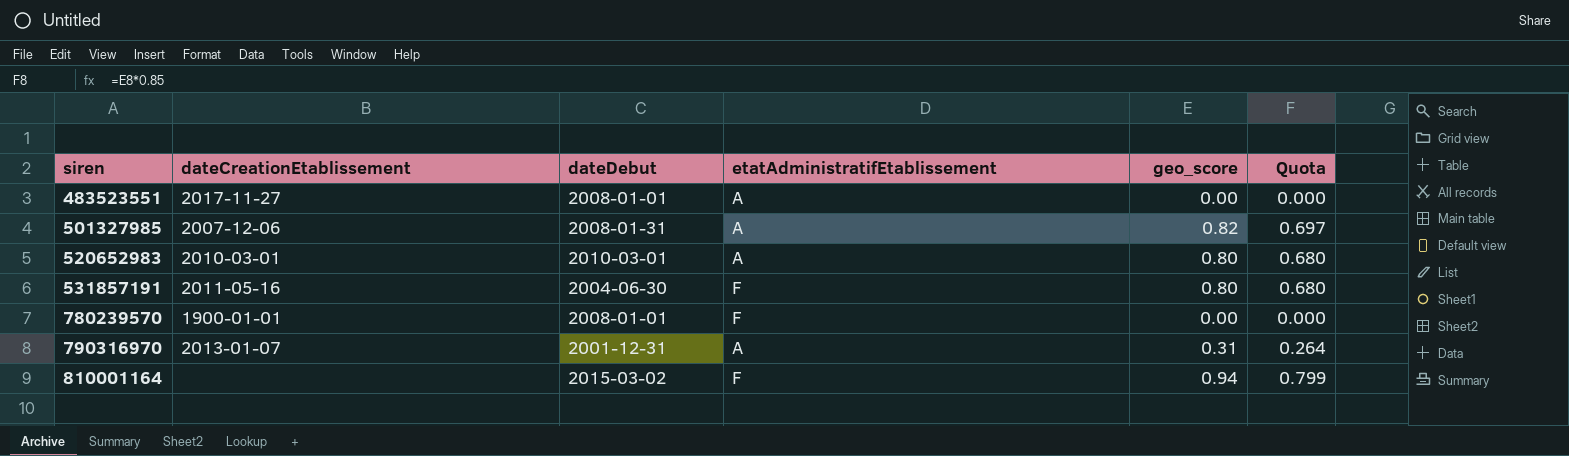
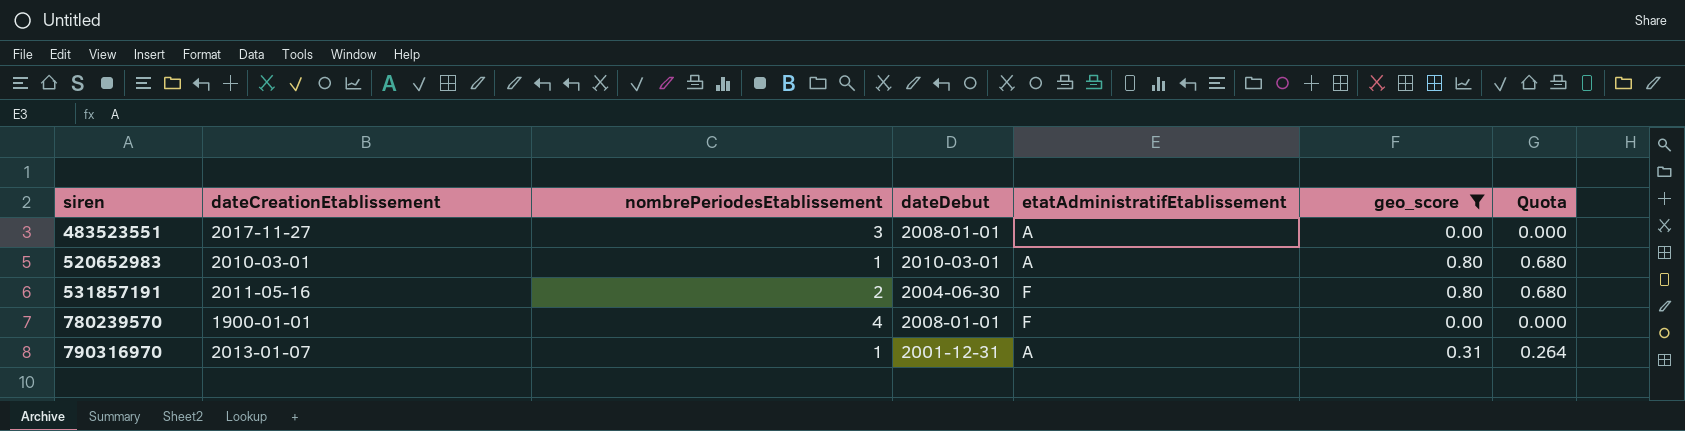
filter: none -> geo_score <= 0.80
column nombrePeriodesEtablissement | position: none -> 3

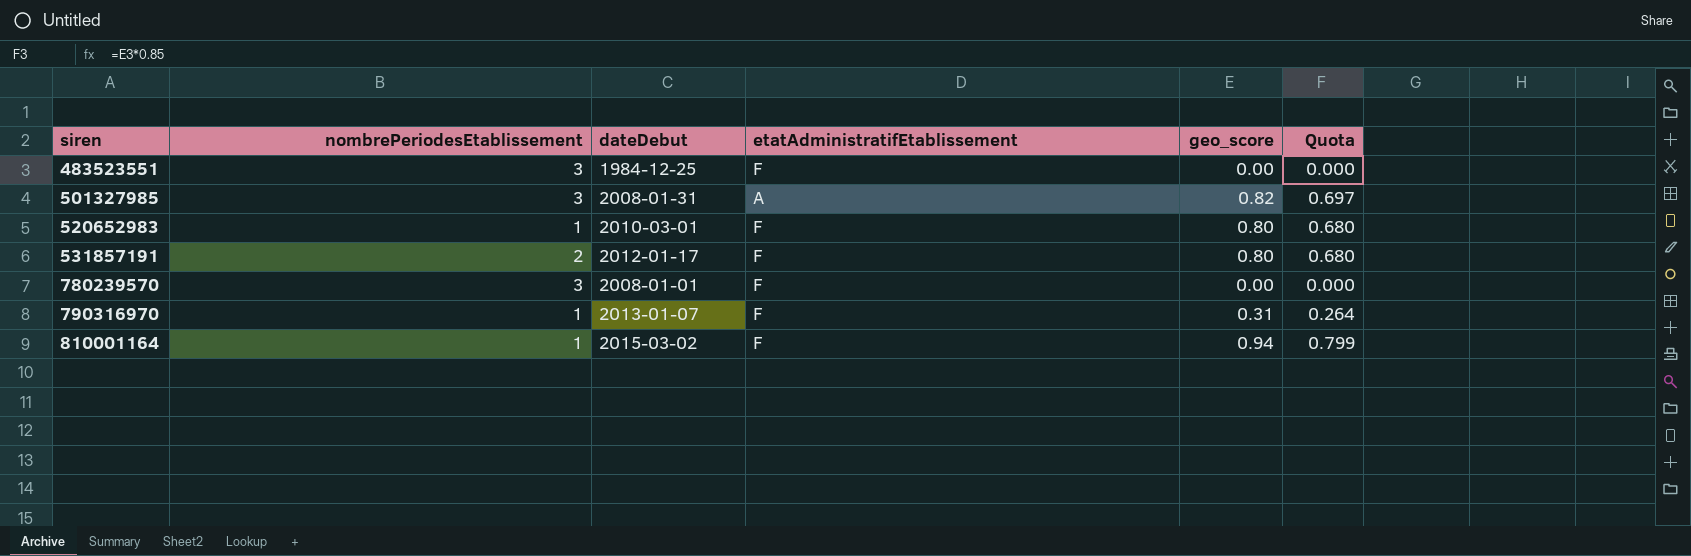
filter: geo_score <= 0.80 -> none
column dateCreationEtablissement | position: 2 -> none
483523551 | dateDebut: 2008-01-01 -> 1984-12-25
483523551 | etatAdministratifEtablissement: A -> F
520652983 | etatAdministratifEtablissement: A -> F
531857191 | dateDebut: 2004-06-30 -> 2012-01-17
780239570 | nombrePeriodesEtablissement: 4 -> 3
790316970 | dateDebut: 2001-12-31 -> 2013-01-07
790316970 | etatAdministratifEtablissement: A -> F

